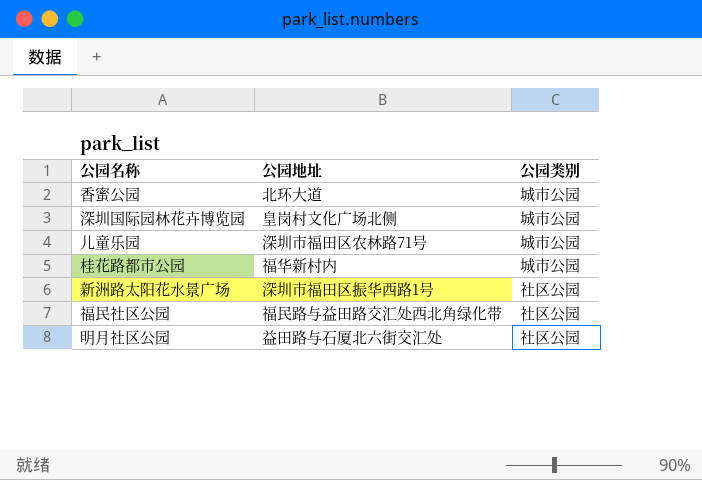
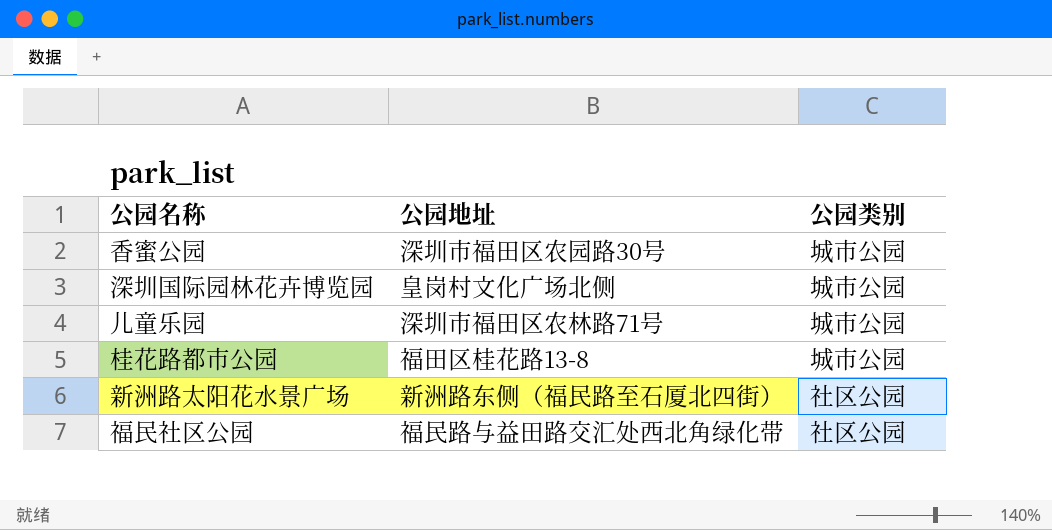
row 明月社区公园: 益田路与石厦北六街交汇处 | 社区公园 -> none
香蜜公园 | 公园地址: 北环大道 -> 深圳市福田区农园路30号
桂花路都市公园 | 公园地址: 福华新村内 -> 福田区桂花路13-8
新洲路太阳花水景广场 | 公园地址: 深圳市福田区振华西路1号 -> 新洲路东侧（福民路至石厦北四街）

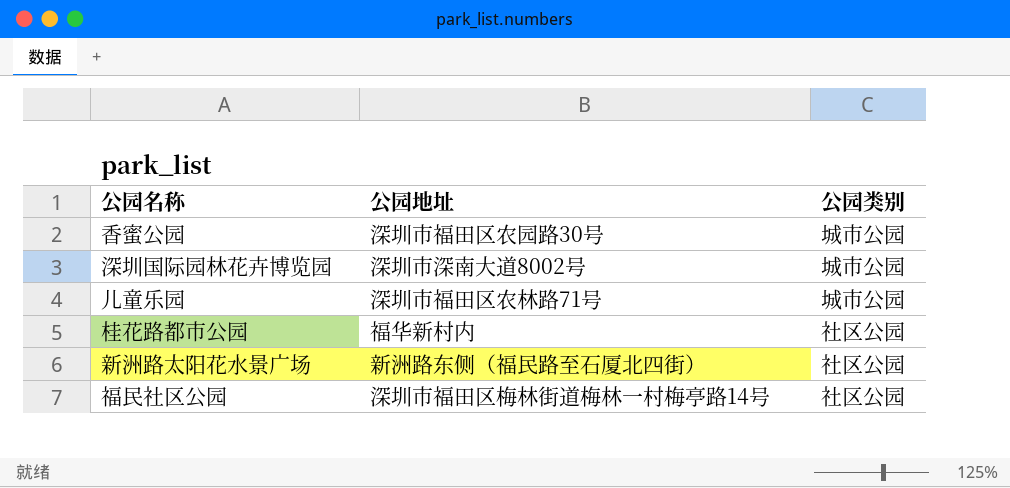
深圳国际园林花卉博览园 | 公园地址: 皇岗村文化广场北侧 -> 深圳市深南大道8002号
桂花路都市公园 | 公园地址: 福田区桂花路13-8 -> 福华新村内
桂花路都市公园 | 公园类别: 城市公园 -> 社区公园
福民社区公园 | 公园地址: 福民路与益田路交汇处西北角绿化带 -> 深圳市福田区梅林街道梅林一村梅亭路14号

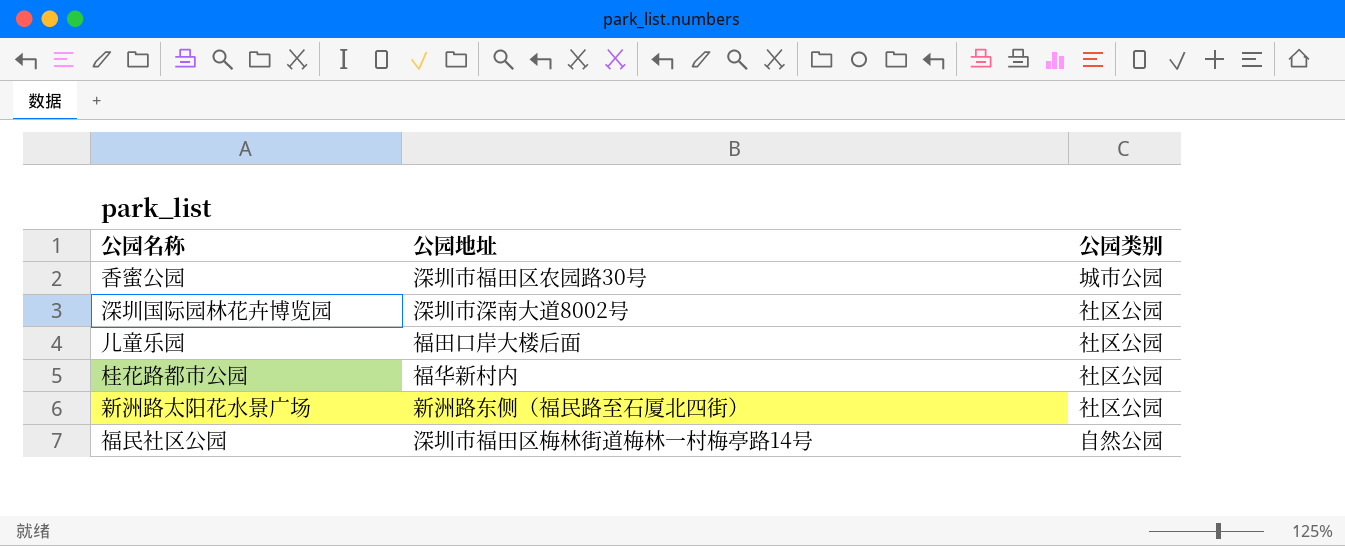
深圳国际园林花卉博览园 | 公园类别: 城市公园 -> 社区公园
儿童乐园 | 公园地址: 深圳市福田区农林路71号 -> 福田口岸大楼后面
儿童乐园 | 公园类别: 城市公园 -> 社区公园
福民社区公园 | 公园类别: 社区公园 -> 自然公园

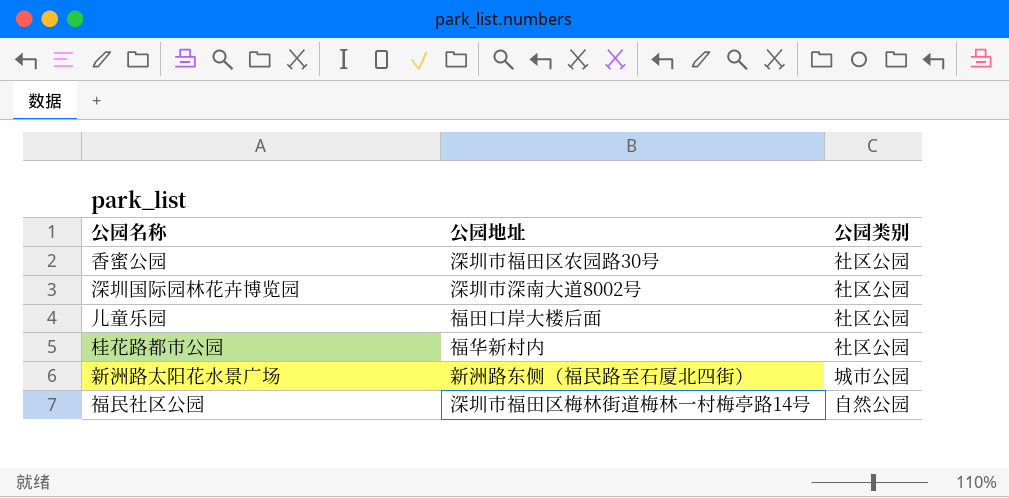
香蜜公园 | 公园类别: 城市公园 -> 社区公园
新洲路太阳花水景广场 | 公园类别: 社区公园 -> 城市公园

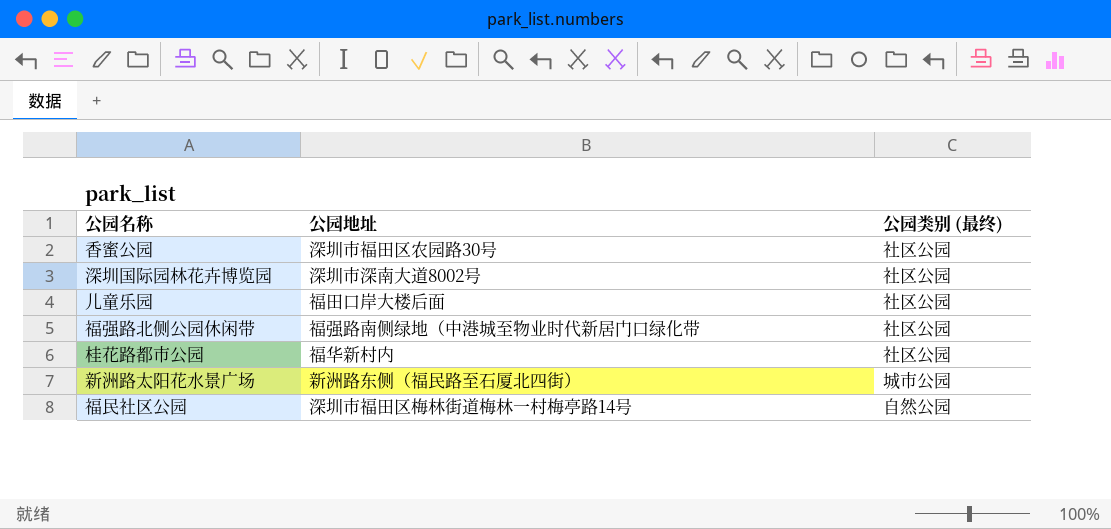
column name: 公园类别 -> 公园类别 (最终)
row 福强路北侧公园休闲带: none -> 福强路南侧绿地（中港城至物业时代新居门口绿化带 | 社区公园

